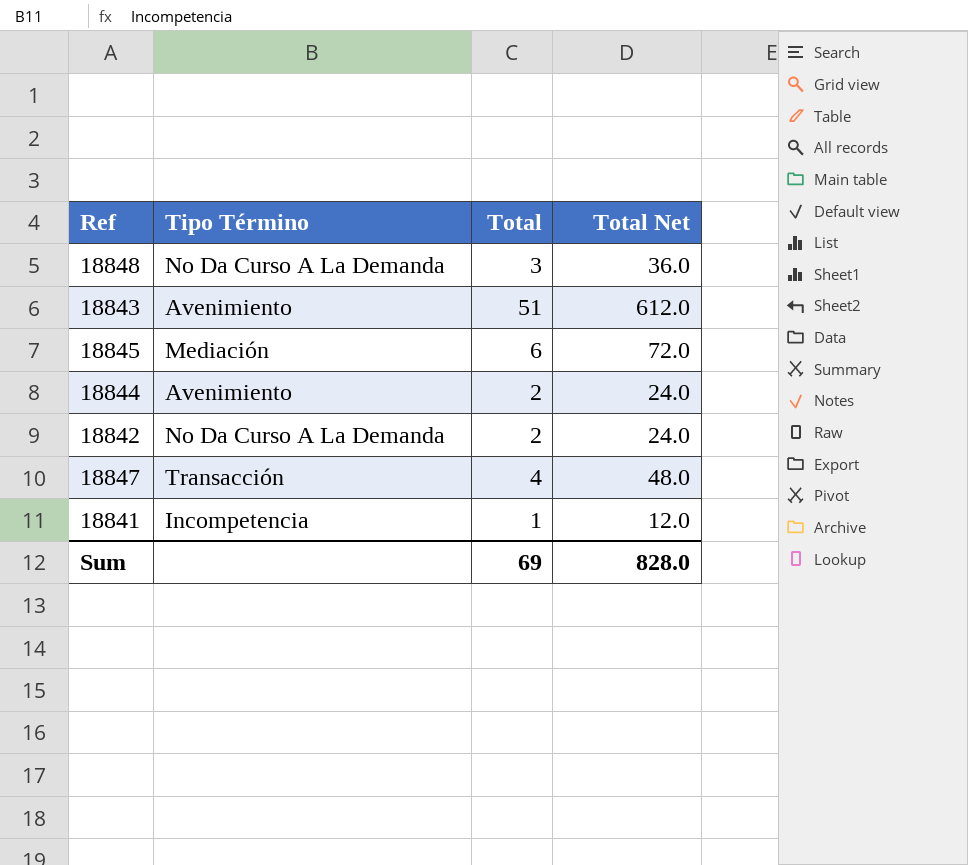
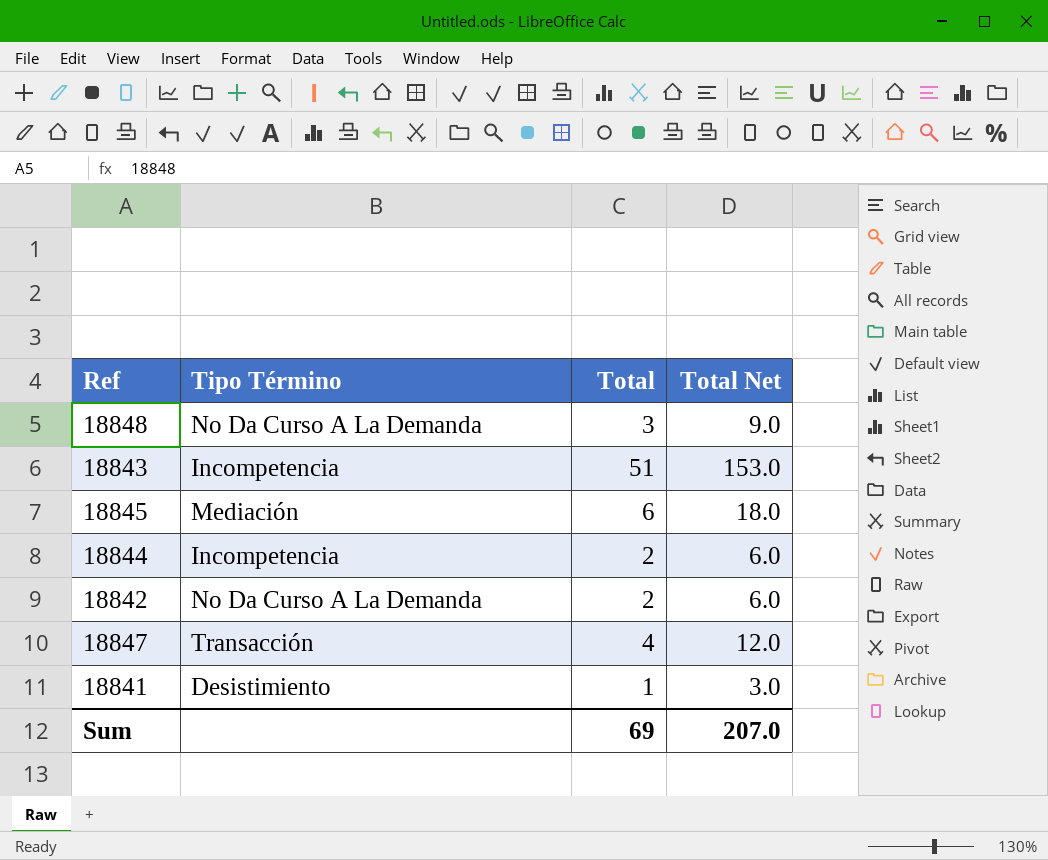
column Total Net | formula: [Total] * 12 -> [Total] * 3
18843 | Tipo Término: Avenimiento -> Incompetencia
18844 | Tipo Término: Avenimiento -> Incompetencia
18841 | Tipo Término: Incompetencia -> Desistimiento
Sum | Total Net: 828.0 -> 207.0

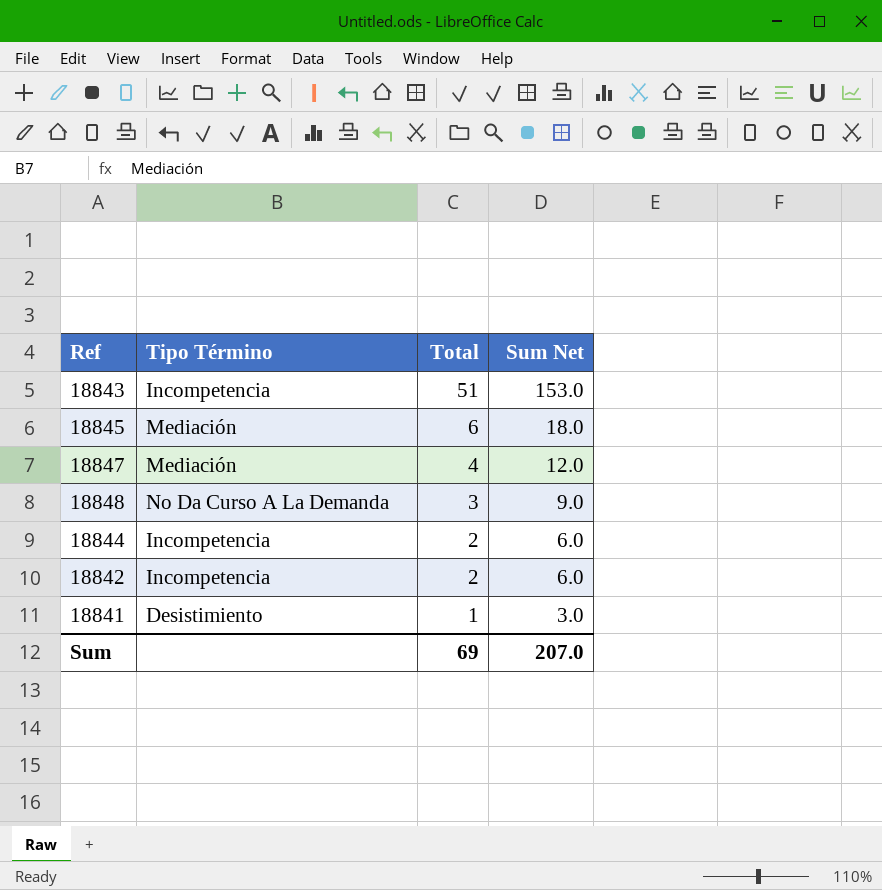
row order: none -> Total descending
column name: Total Net -> Sum Net
18847 | Tipo Término: Transacción -> Mediación
18842 | Tipo Término: No Da Curso A La Demanda -> Incompetencia

